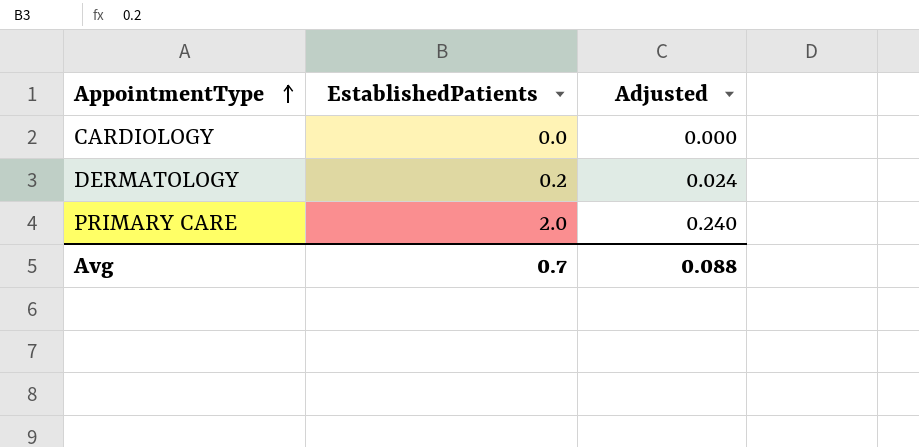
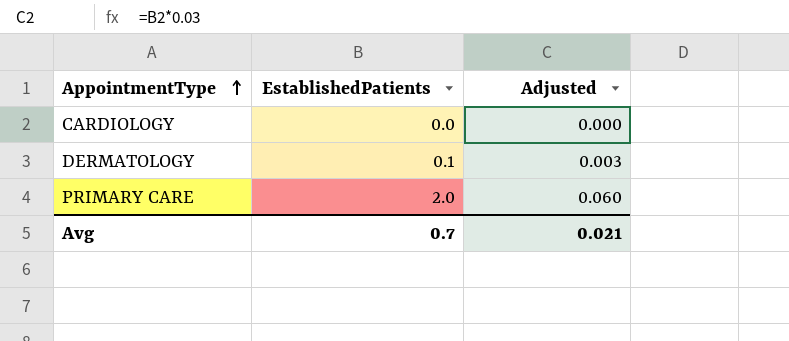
column Adjusted | formula: [EstablishedPatients] * 0.12 -> [EstablishedPatients] * 0.03
DERMATOLOGY | EstablishedPatients: 0.2 -> 0.1
Avg | Adjusted: 0.088 -> 0.021

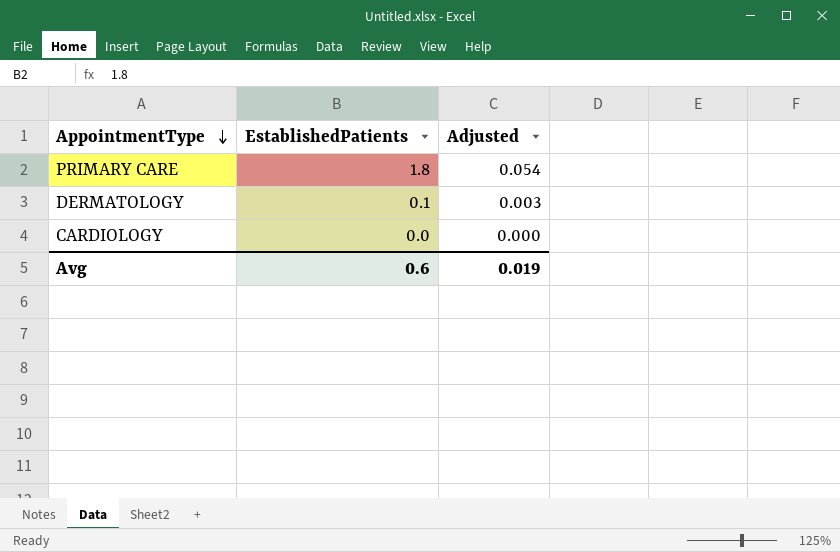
row order: AppointmentType ascending -> AppointmentType descending
PRIMARY CARE | EstablishedPatients: 2.0 -> 1.8
PRIMARY CARE | Adjusted: 0.060 -> 0.054
Avg | EstablishedPatients: 0.7 -> 0.6
Avg | Adjusted: 0.021 -> 0.019

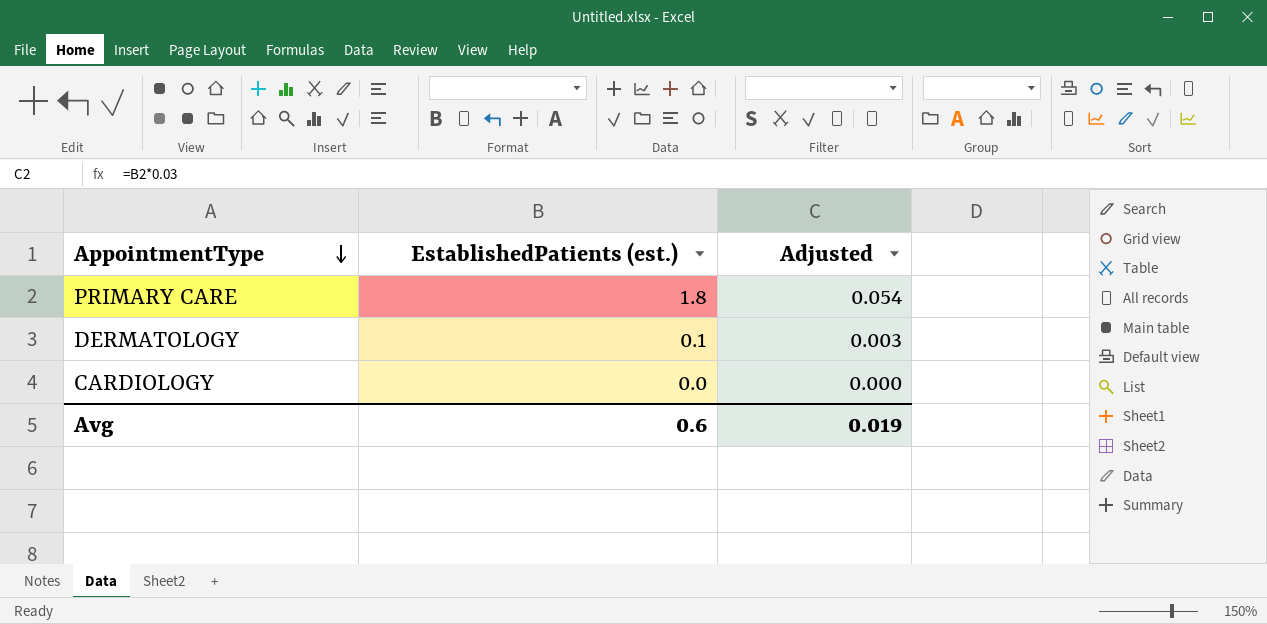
column name: EstablishedPatients -> EstablishedPatients (est.)

